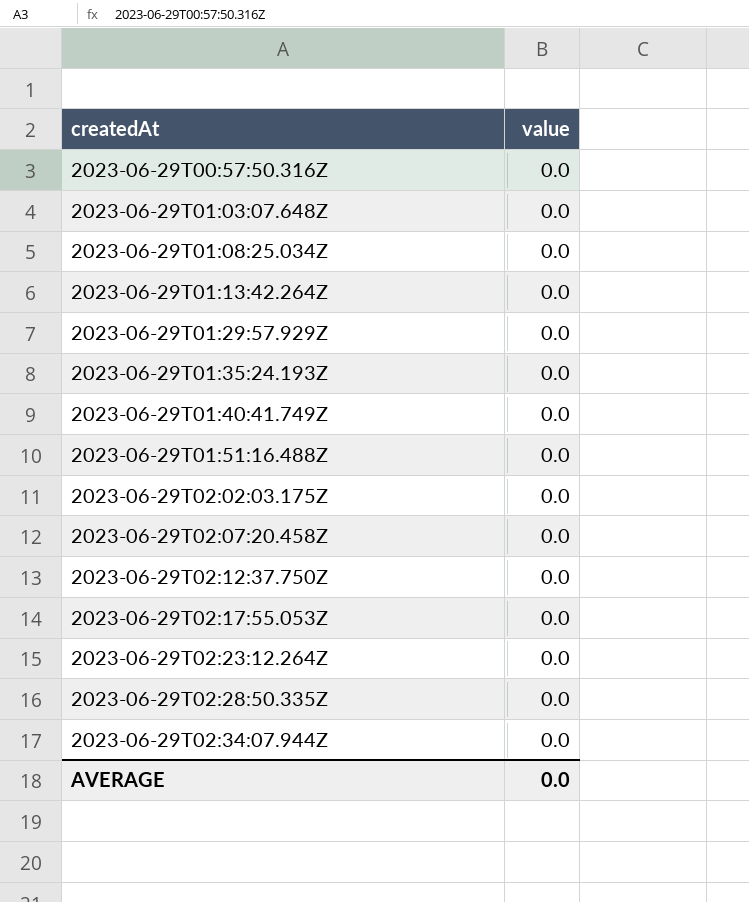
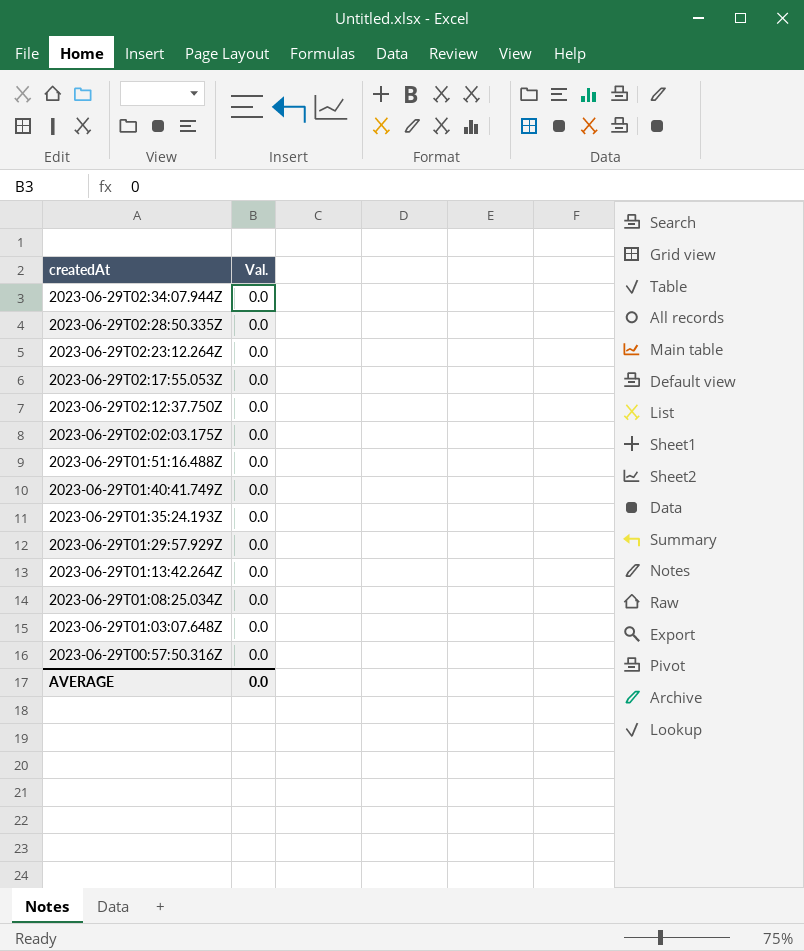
row order: createdAt ascending -> createdAt descending
column name: value -> Val.
row 2023-06-29T02:07:20.458Z: 0.0 -> none

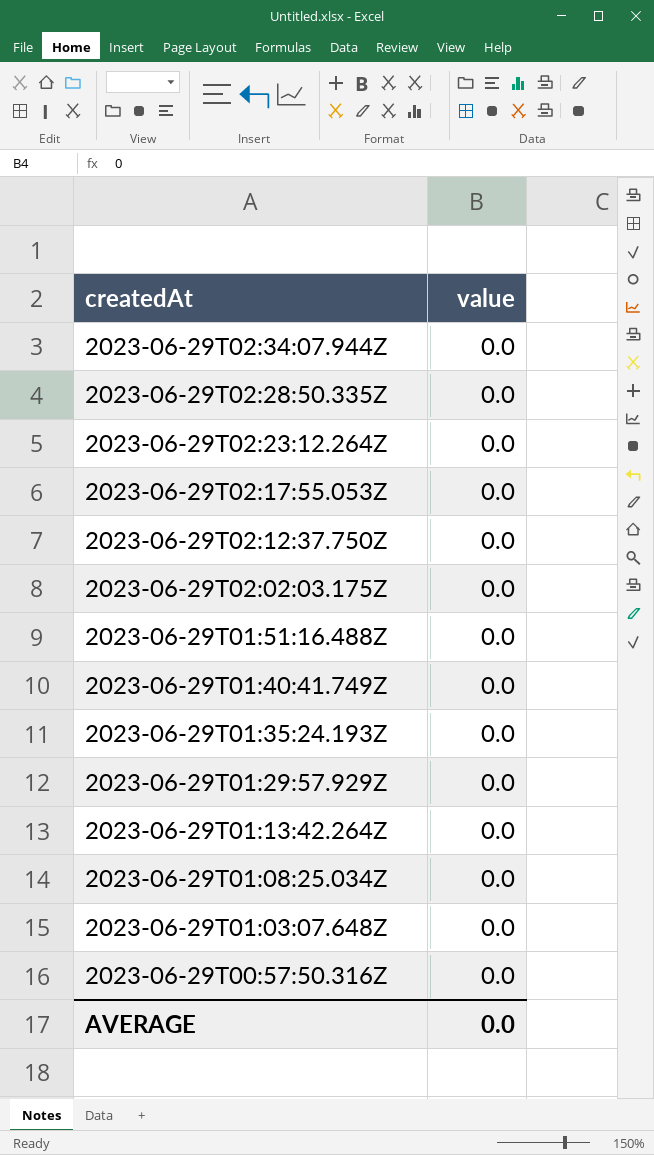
column name: Val. -> value

